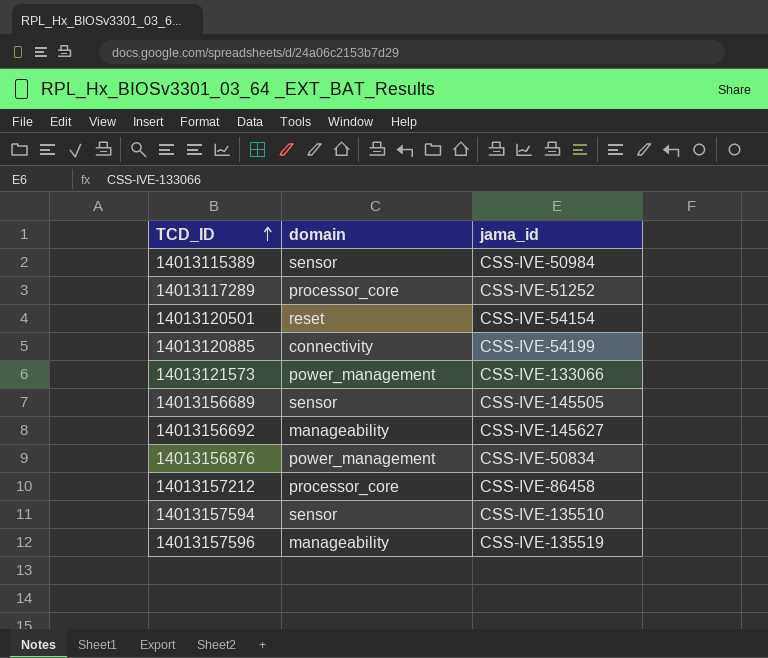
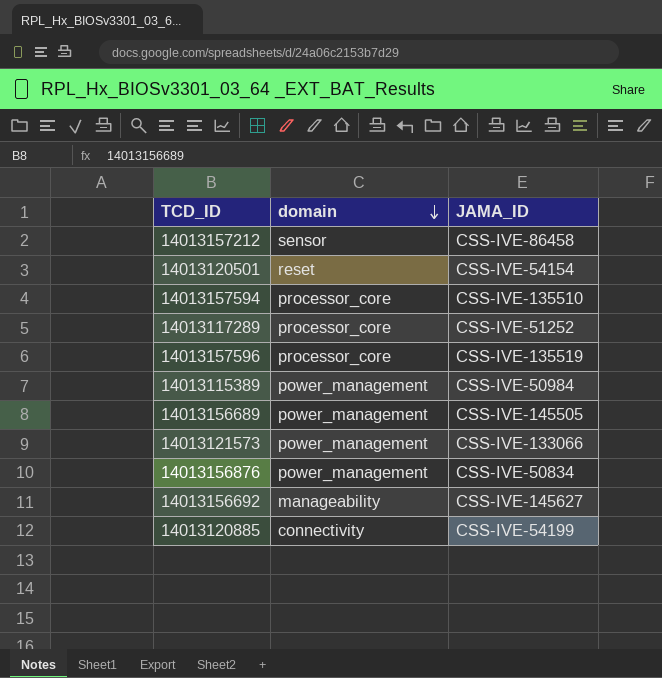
row order: TCD_ID ascending -> domain descending
column name: jama_id -> JAMA_ID
14013157212 | domain: processor_core -> sensor
14013157594 | domain: sensor -> processor_core
14013157596 | domain: manageability -> processor_core
14013115389 | domain: sensor -> power_management
14013156689 | domain: sensor -> power_management

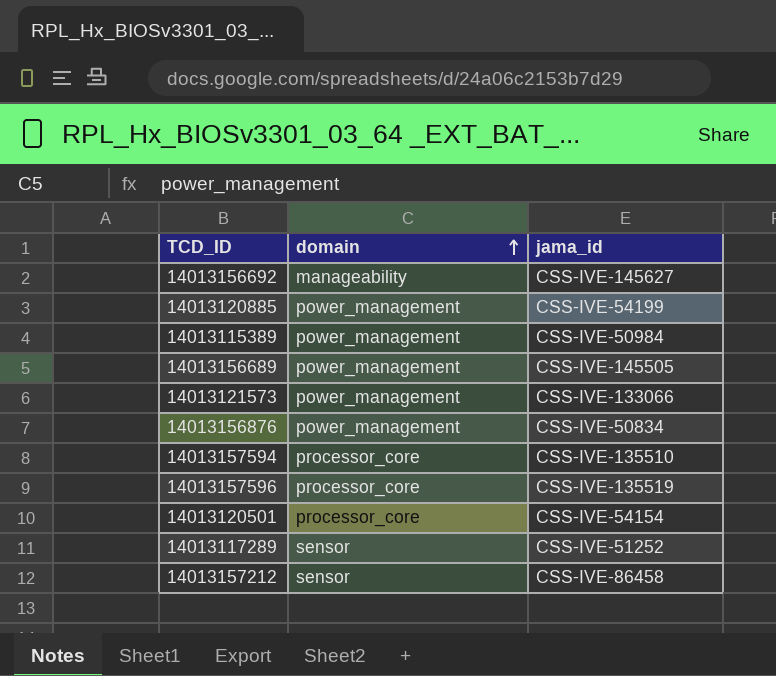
row order: domain descending -> domain ascending
column name: JAMA_ID -> jama_id
14013120885 | domain: connectivity -> power_management
14013120501 | domain: reset -> processor_core
14013117289 | domain: processor_core -> sensor

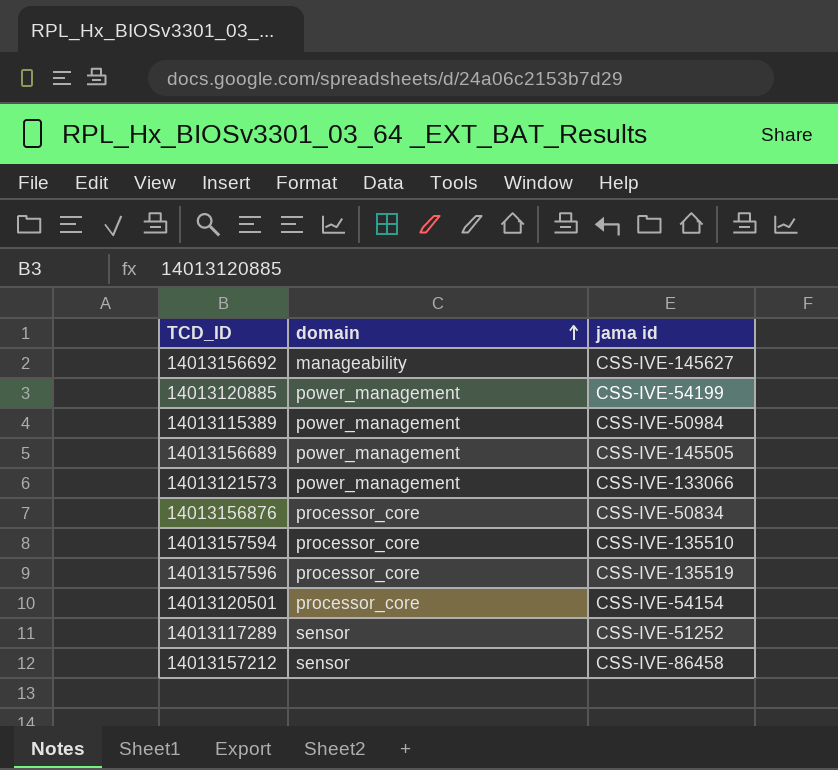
column name: jama_id -> jama id
14013156876 | domain: power_management -> processor_core

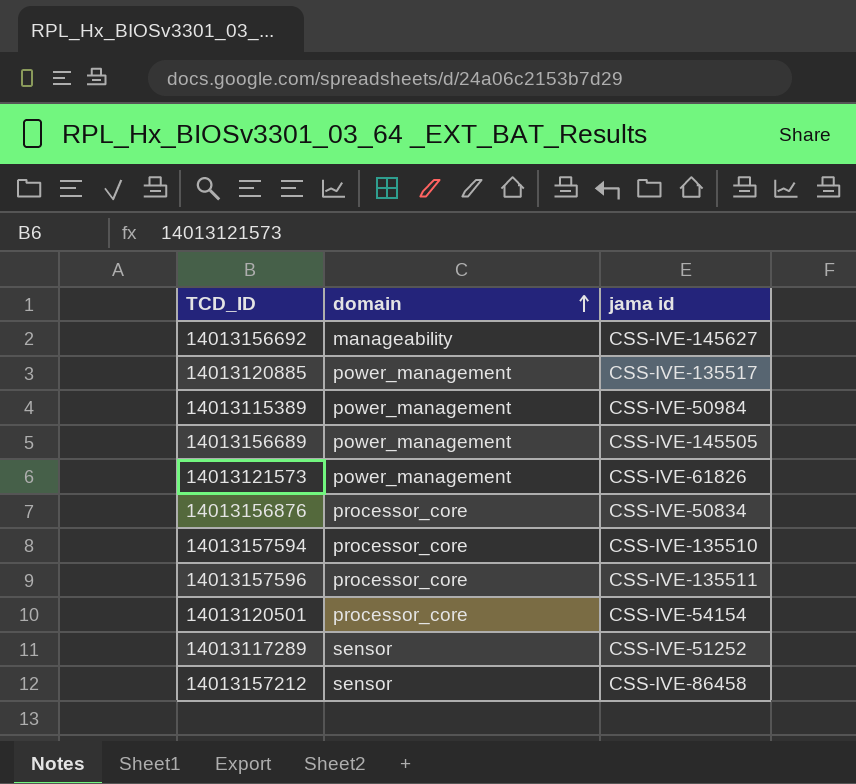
14013120885 | jama id: CSS-IVE-54199 -> CSS-IVE-135517
14013121573 | jama id: CSS-IVE-133066 -> CSS-IVE-61826
14013157596 | jama id: CSS-IVE-135519 -> CSS-IVE-135511

